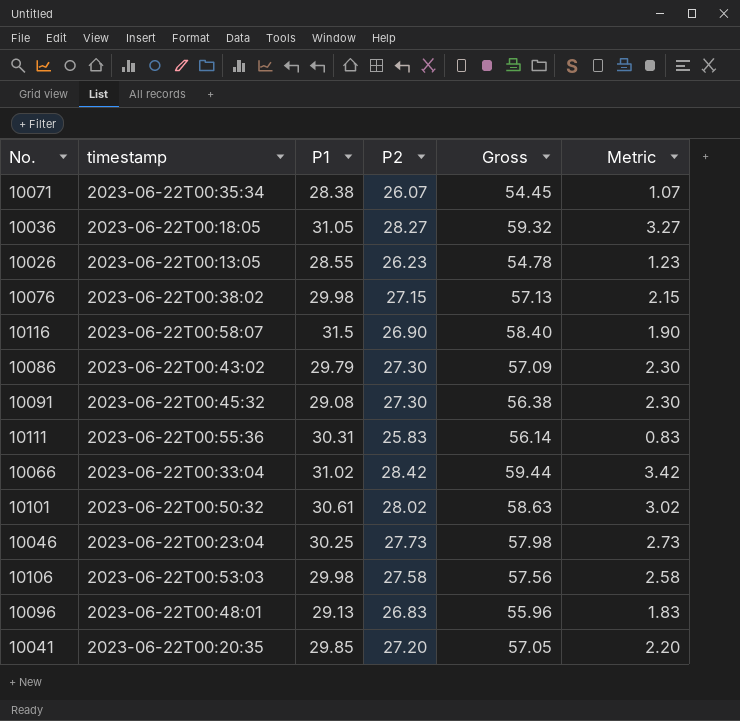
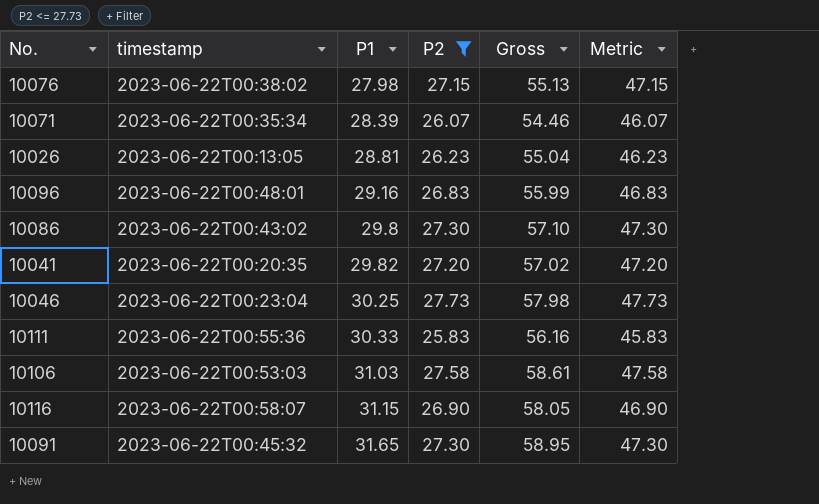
filter: none -> P2 <= 27.73
row order: none -> P1 ascending
column Metric | formula: [P2] - 25 -> [P2] + 20
10076 | P1: 29.98 -> 27.98
10076 | Gross: 57.13 -> 55.13
10071 | P1: 28.38 -> 28.39
10071 | Gross: 54.45 -> 54.46
10026 | P1: 28.55 -> 28.81
10026 | Gross: 54.78 -> 55.04
10096 | P1: 29.13 -> 29.16
10096 | Gross: 55.96 -> 55.99
10086 | P1: 29.79 -> 29.8
10086 | Gross: 57.09 -> 57.10
10041 | P1: 29.85 -> 29.82
10041 | Gross: 57.05 -> 57.02
10111 | P1: 30.31 -> 30.33
10111 | Gross: 56.14 -> 56.16
10106 | P1: 29.98 -> 31.03
10106 | Gross: 57.56 -> 58.61
10116 | P1: 31.5 -> 31.15
10116 | Gross: 58.40 -> 58.05
10091 | P1: 29.08 -> 31.65
10091 | Gross: 56.38 -> 58.95

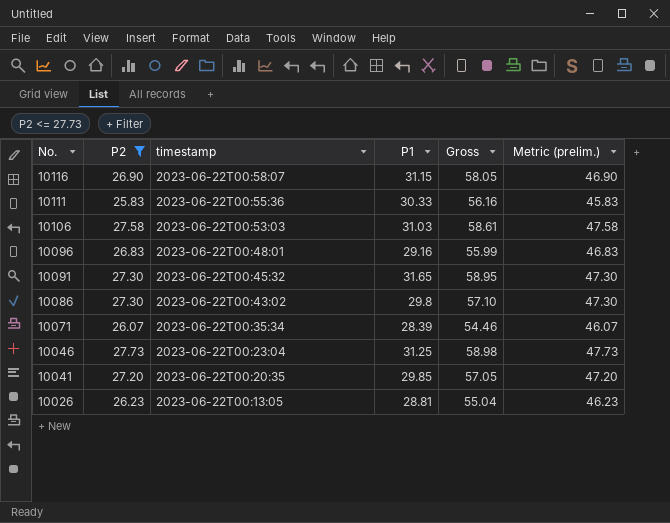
row order: P1 ascending -> No. descending
column P2 | position: 4 -> 2
column name: Metric -> Metric (prelim.)
row 10076: 2023-06-22T00:38:02 | 27.98 | 27.15 | 55.13 | 47.15 -> none
10046 | P1: 30.25 -> 31.25
10046 | Gross: 57.98 -> 58.98
10041 | P1: 29.82 -> 29.85
10041 | Gross: 57.02 -> 57.05

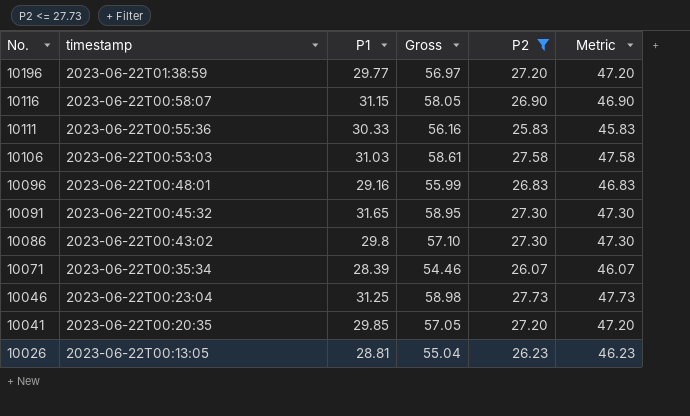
column P2 | position: 2 -> 5
column name: Metric (prelim.) -> Metric
row 10196: none -> 2023-06-22T01:38:59 | 29.77 | 56.97 | 27.20 | 47.20

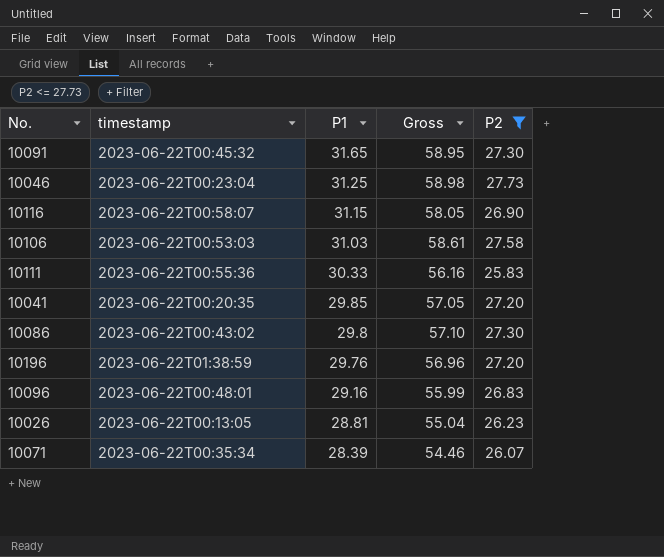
row order: No. descending -> P1 descending
column Metric | formula: [P2] + 20 -> none
10196 | P1: 29.77 -> 29.76
10196 | Gross: 56.97 -> 56.96

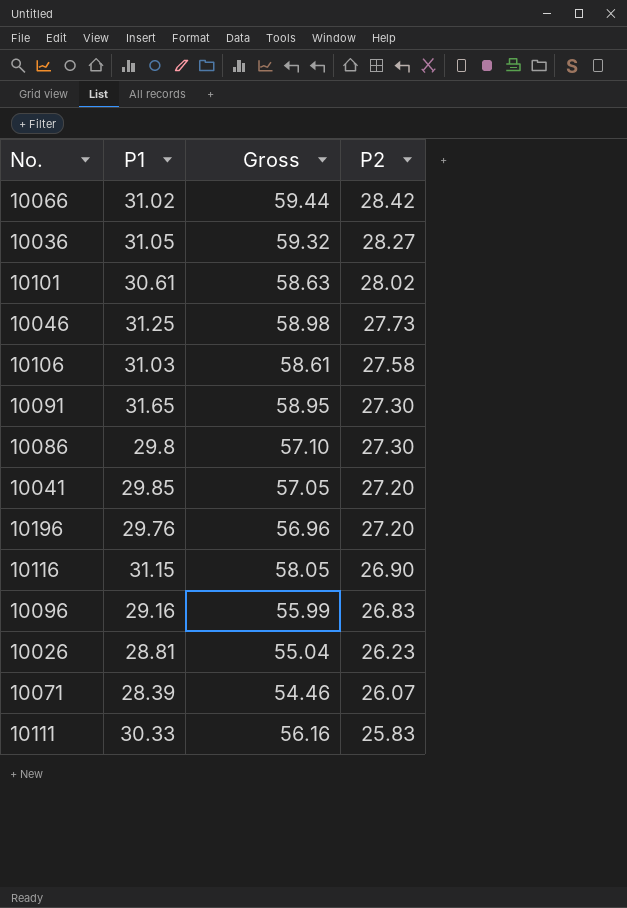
filter: P2 <= 27.73 -> none
row order: P1 descending -> P2 descending
column timestamp | position: 2 -> none

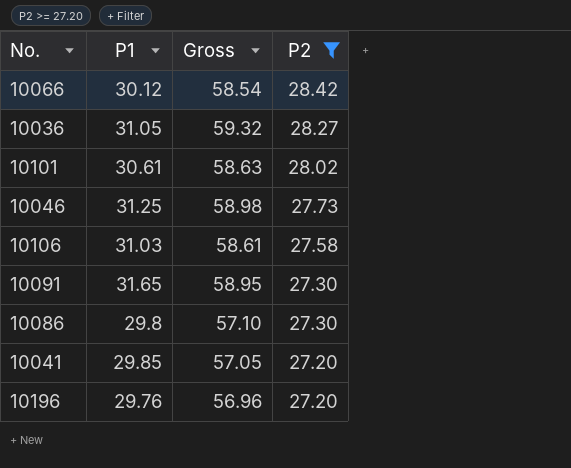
filter: none -> P2 >= 27.20
10066 | P1: 31.02 -> 30.12
10066 | Gross: 59.44 -> 58.54

